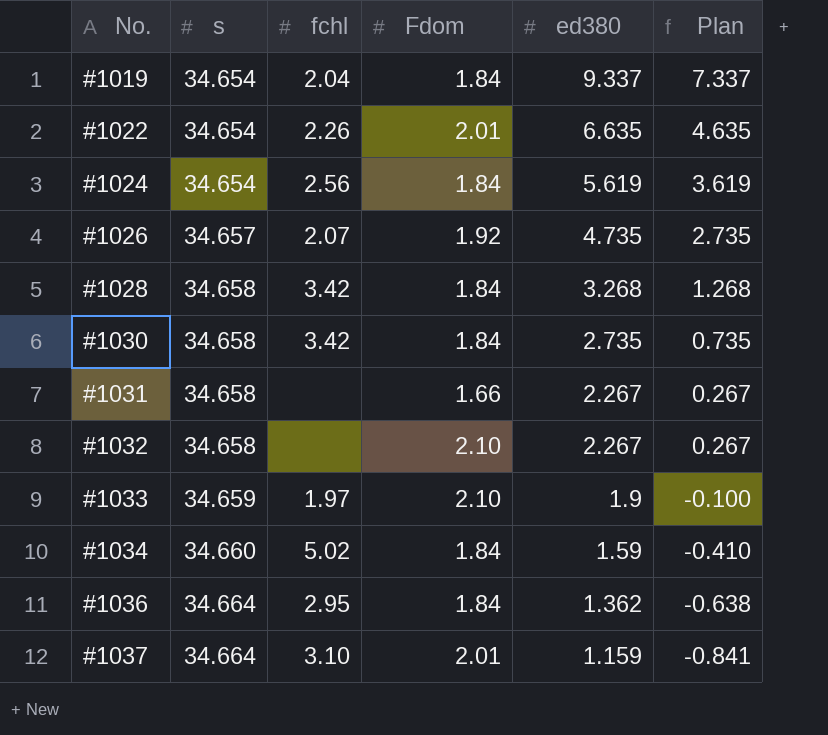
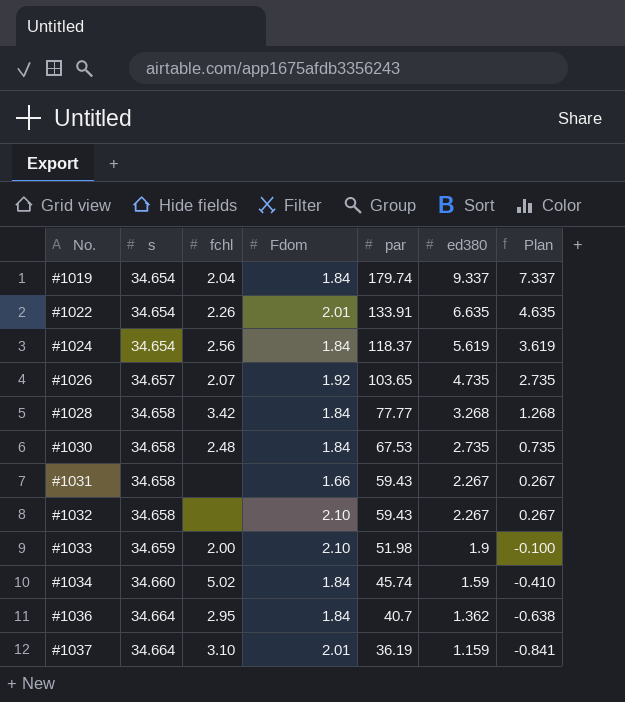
column par | position: none -> 5
#1030 | fchl: 3.42 -> 2.48
#1033 | fchl: 1.97 -> 2.00

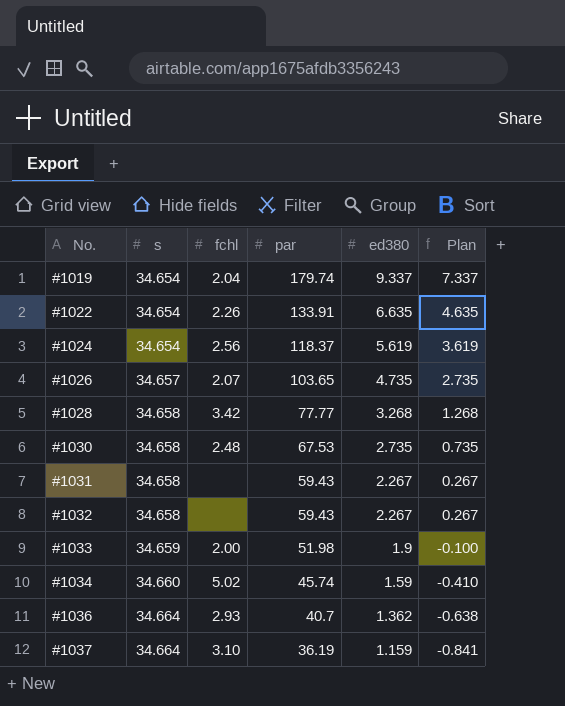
column Fdom | position: 4 -> none
#1036 | fchl: 2.95 -> 2.93

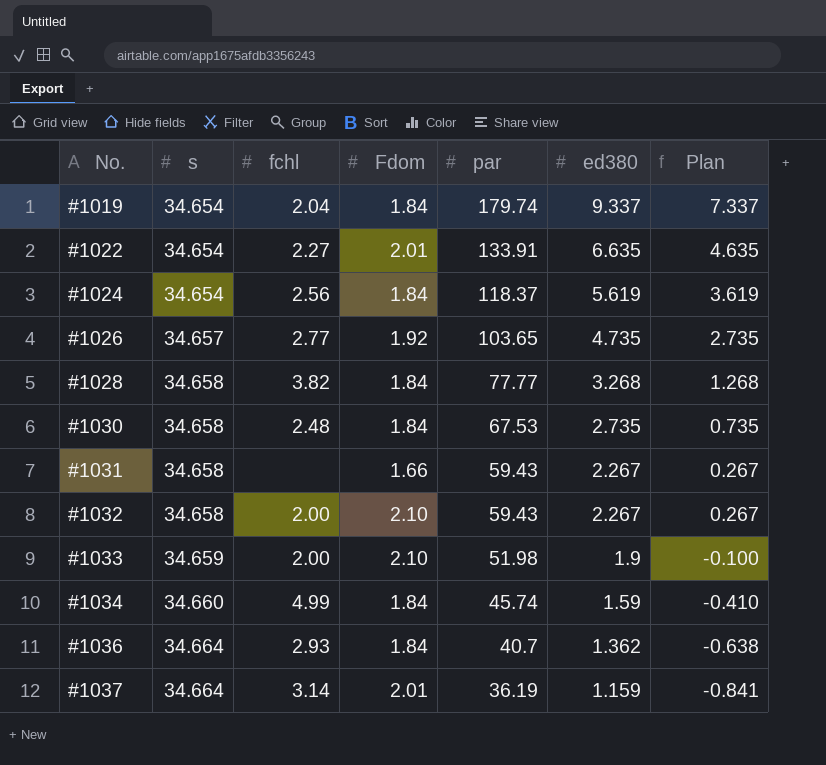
column Fdom | position: none -> 4
#1022 | fchl: 2.26 -> 2.27
#1026 | fchl: 2.07 -> 2.77
#1028 | fchl: 3.42 -> 3.82
#1032 | fchl: none -> 2.00
#1034 | fchl: 5.02 -> 4.99
#1037 | fchl: 3.10 -> 3.14

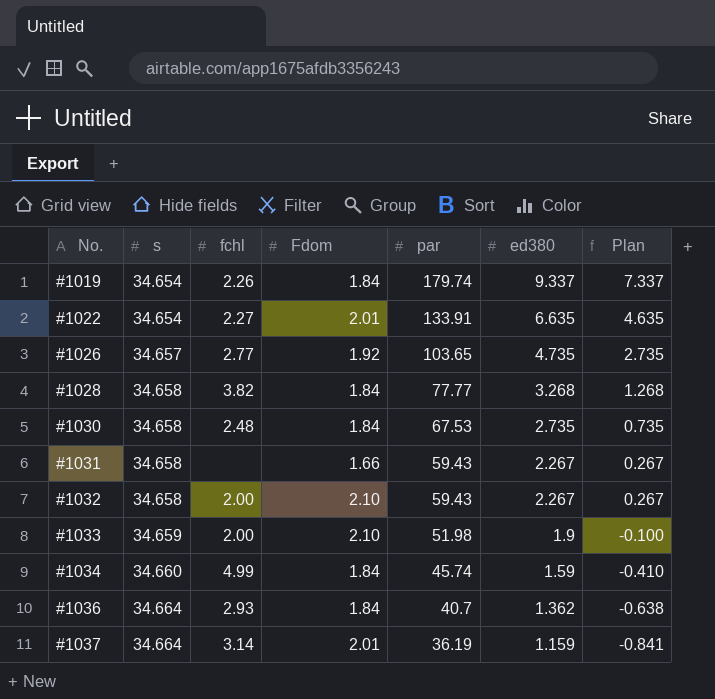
row #1024: 34.654 | 2.56 | 1.84 | 118.37 | 5.619 | 3.619 -> none
#1019 | fchl: 2.04 -> 2.26

